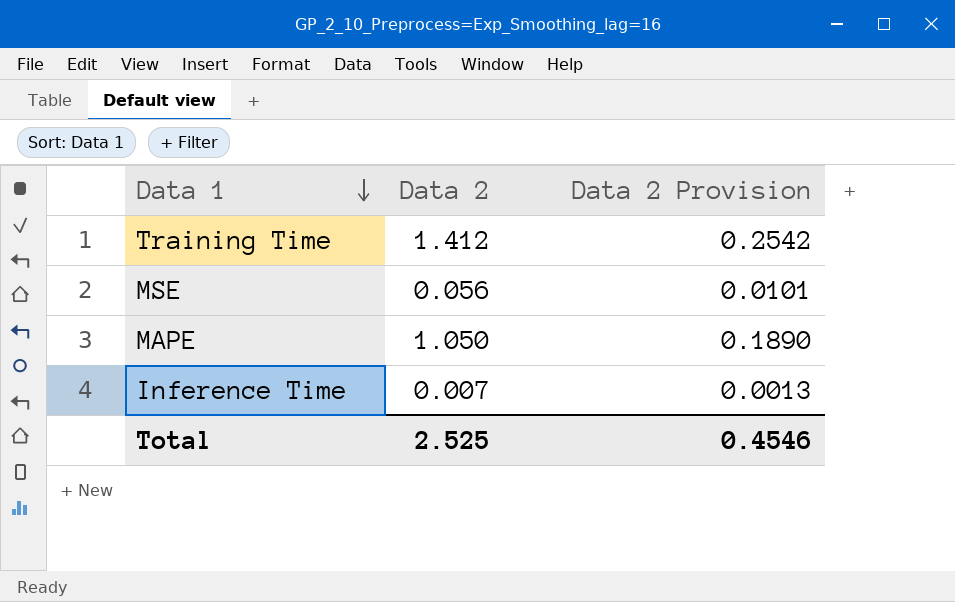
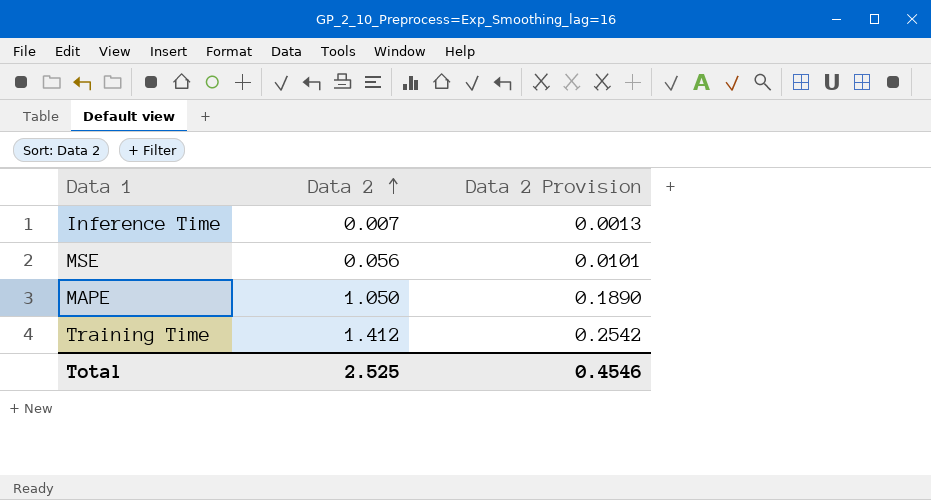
row order: Data 1 descending -> Data 2 ascending

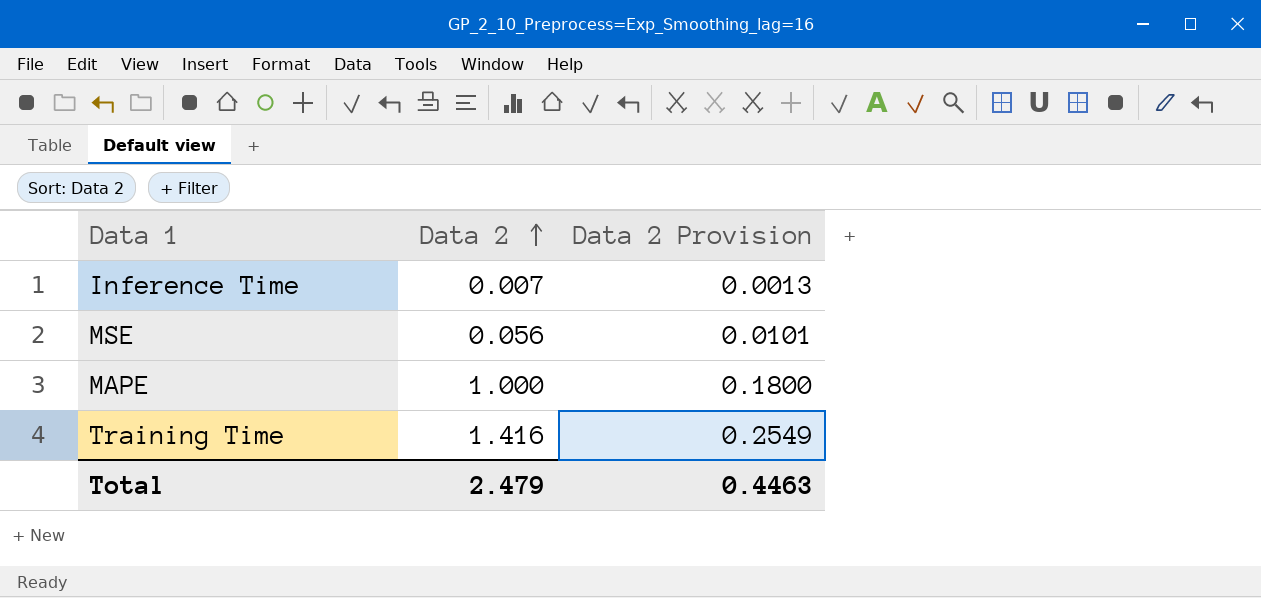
MAPE | Data 2: 1.050 -> 1.000
MAPE | Data 2 Provision: 0.1890 -> 0.1800
Training Time | Data 2: 1.412 -> 1.416
Training Time | Data 2 Provision: 0.2542 -> 0.2549
Total | Data 2: 2.525 -> 2.479
Total | Data 2 Provision: 0.4546 -> 0.4463

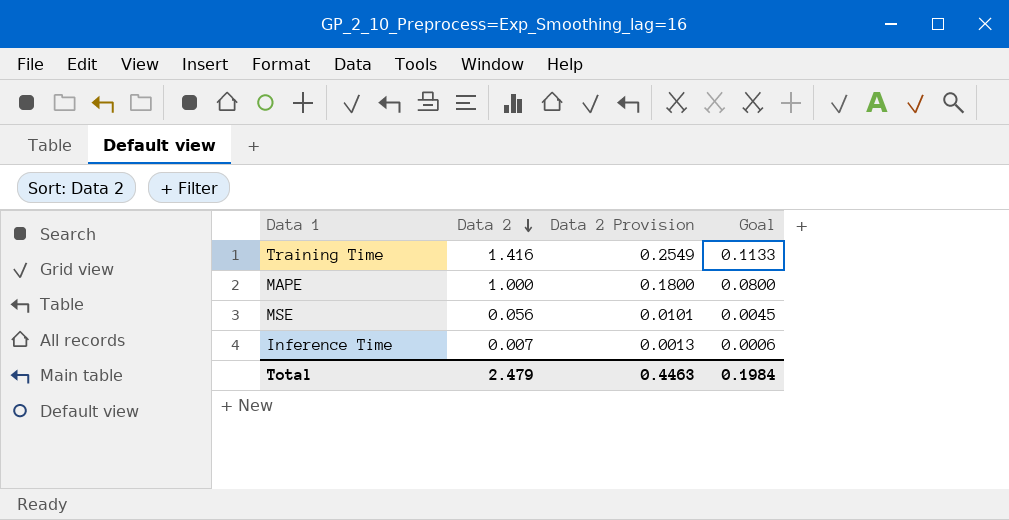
row order: Data 2 ascending -> Data 2 descending
column Goal | formula: none -> [Data 2] * 0.08

